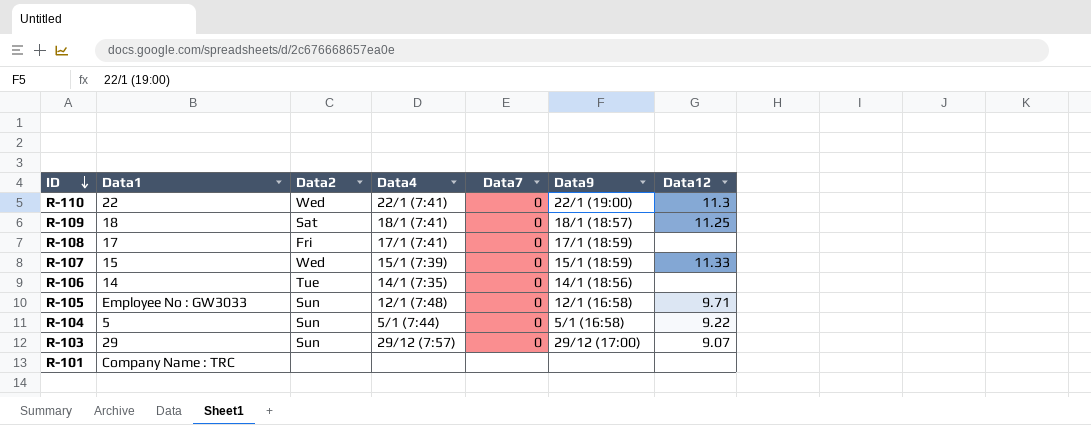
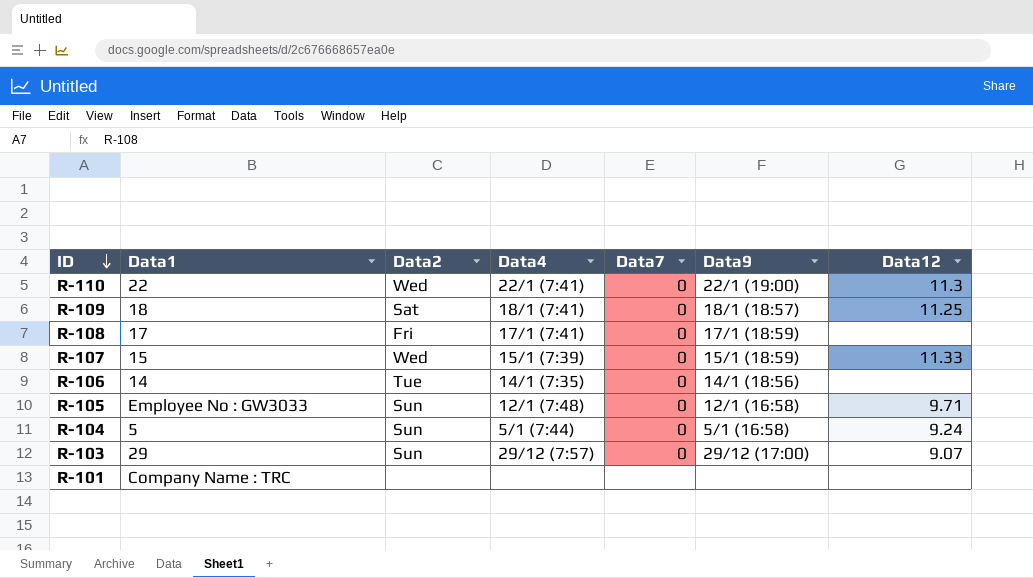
R-104 | Data12: 9.22 -> 9.24

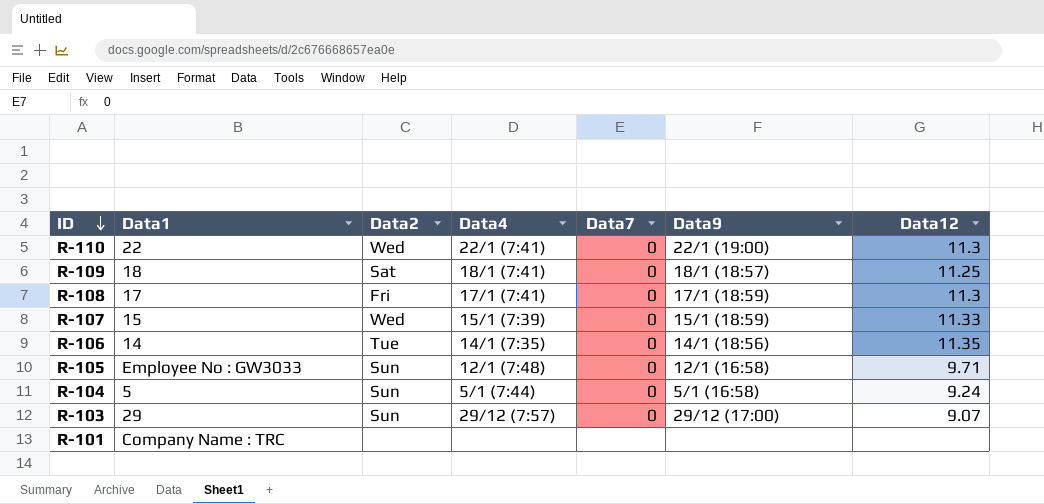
R-108 | Data12: none -> 11.3
R-106 | Data12: none -> 11.35

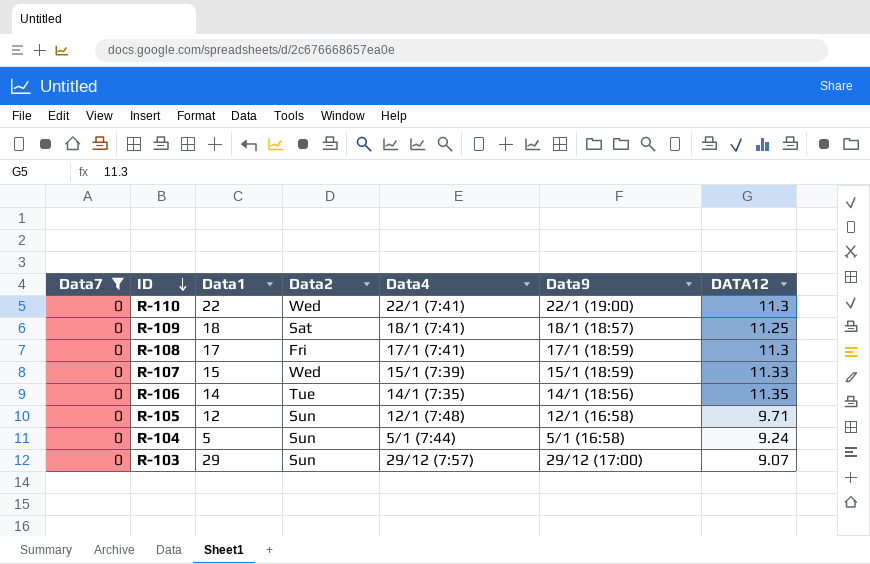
filter: none -> Data7 = 0
column Data7 | position: 5 -> 1
column name: Data12 -> DATA12
R-105 | Data1: Employee No : GW3033 -> 12

